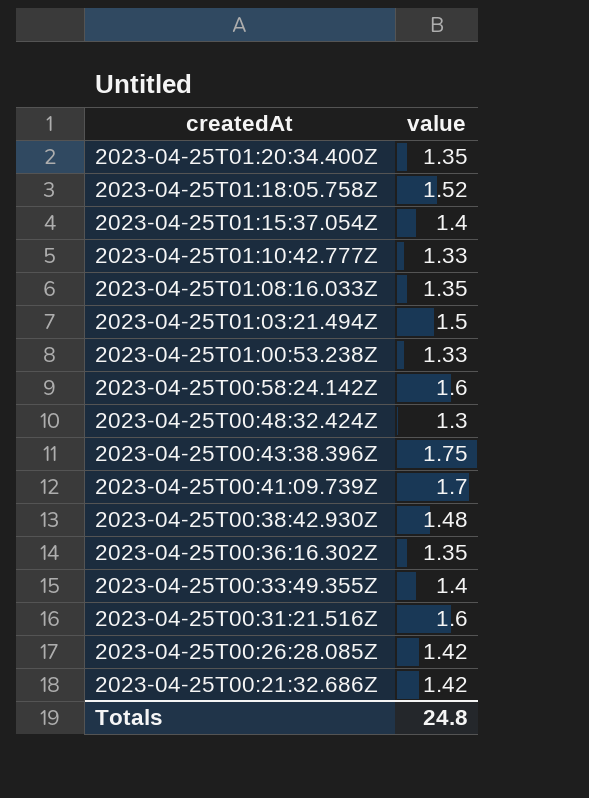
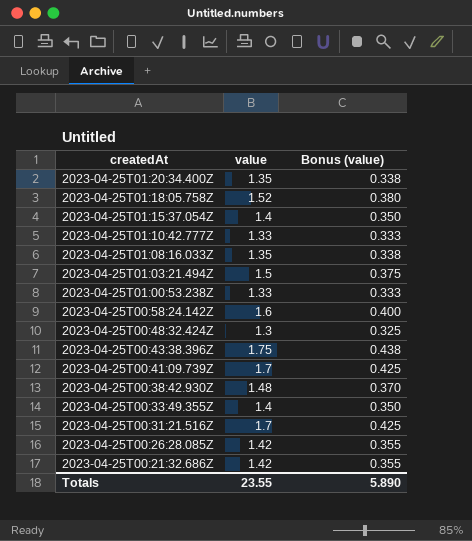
column Bonus (value) | formula: none -> [value] * 0.25
row 2023-04-25T00:36:16.302Z: 1.35 -> none
2023-04-25T00:31:21.516Z | value: 1.6 -> 1.7
Totals | value: 24.8 -> 23.55

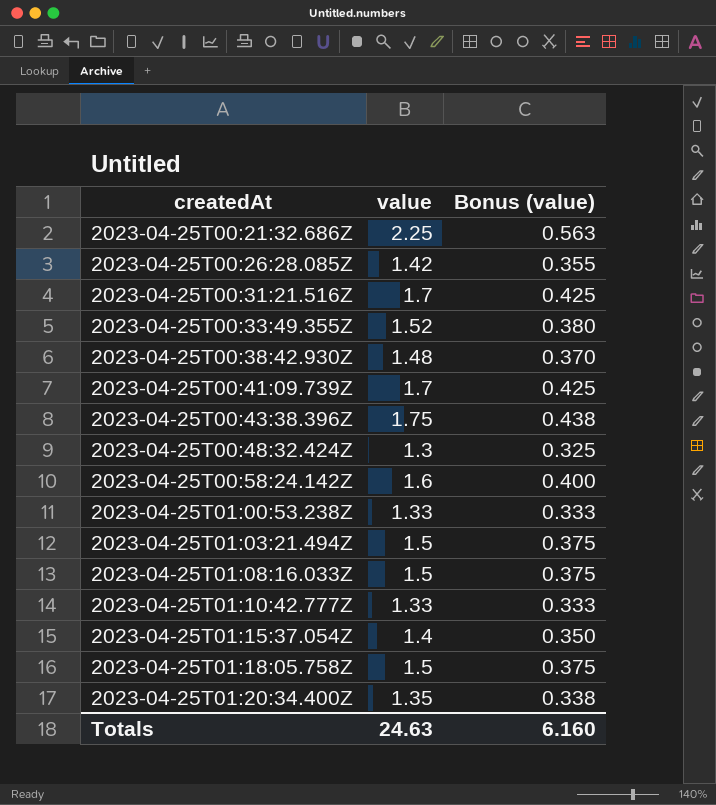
row order: createdAt descending -> createdAt ascending
2023-04-25T00:21:32.686Z | value: 1.42 -> 2.25
2023-04-25T00:21:32.686Z | Bonus (value): 0.355 -> 0.563
2023-04-25T00:33:49.355Z | value: 1.4 -> 1.52
2023-04-25T00:33:49.355Z | Bonus (value): 0.350 -> 0.380
2023-04-25T01:08:16.033Z | value: 1.35 -> 1.5
2023-04-25T01:08:16.033Z | Bonus (value): 0.338 -> 0.375
2023-04-25T01:18:05.758Z | value: 1.52 -> 1.5
2023-04-25T01:18:05.758Z | Bonus (value): 0.380 -> 0.375
Totals | value: 23.55 -> 24.63
Totals | Bonus (value): 5.890 -> 6.160

